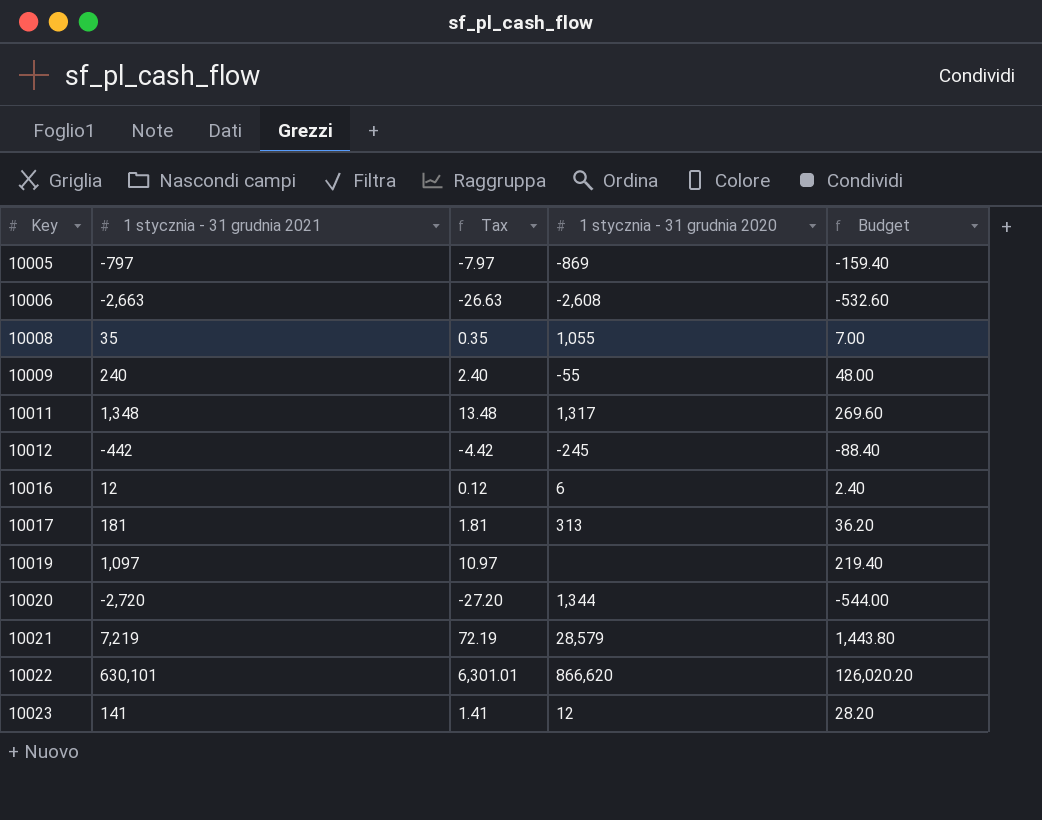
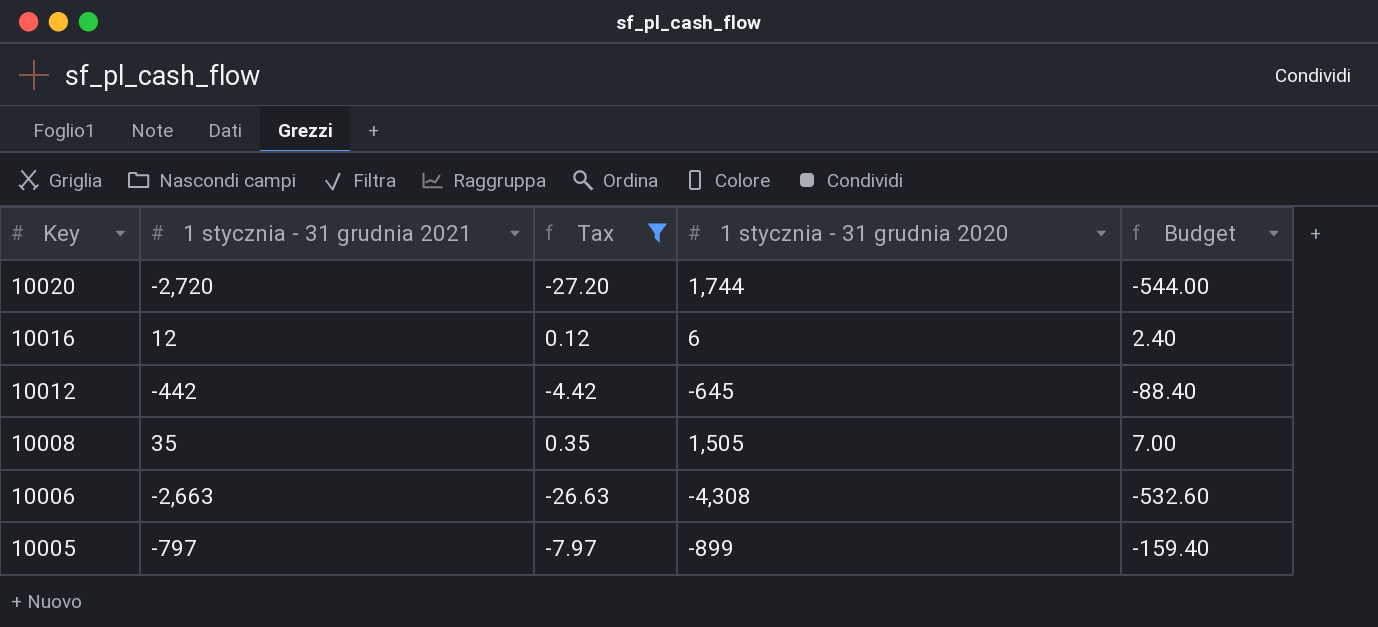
filter: none -> Tax <= 0.35
row order: Key ascending -> Key descending
10020 | 1 stycznia - 31 grudnia 2020: 1,344 -> 1,744
10012 | 1 stycznia - 31 grudnia 2020: -245 -> -645
10008 | 1 stycznia - 31 grudnia 2020: 1,055 -> 1,505
10006 | 1 stycznia - 31 grudnia 2020: -2,608 -> -4,308
10005 | 1 stycznia - 31 grudnia 2020: -869 -> -899

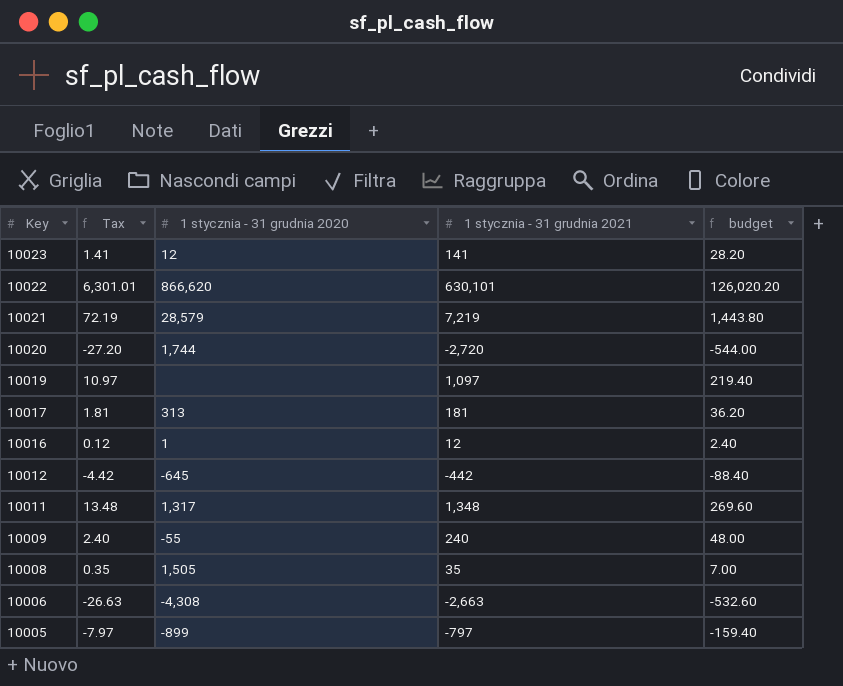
filter: Tax <= 0.35 -> none
column 1 stycznia - 31 grudnia 2021 | position: 2 -> 4
column name: Budget -> budget
10016 | 1 stycznia - 31 grudnia 2020: 6 -> 1

